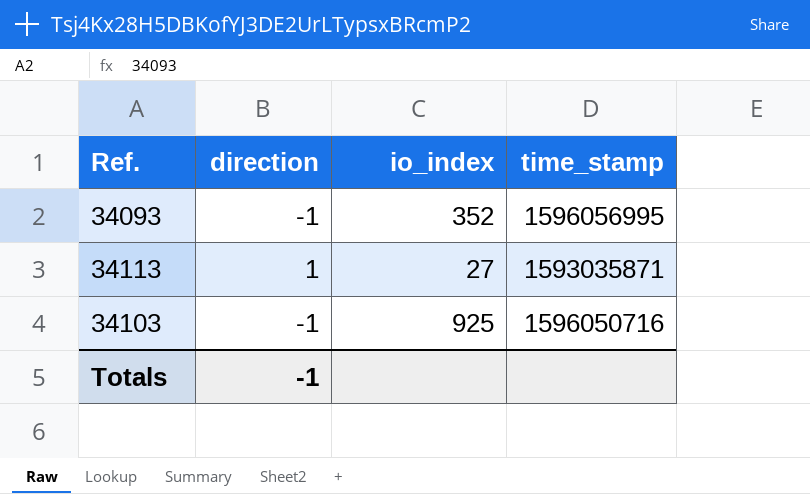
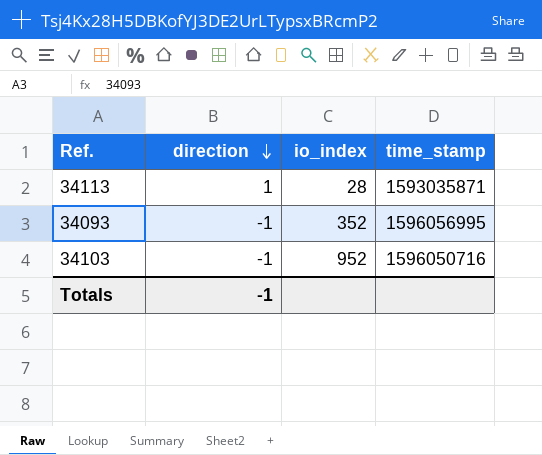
row order: none -> direction descending
34113 | io_index: 27 -> 28
34103 | io_index: 925 -> 952

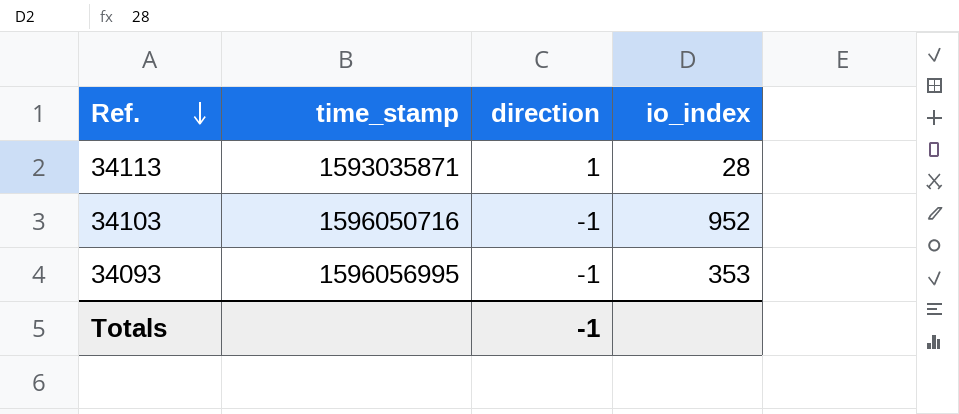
row order: direction descending -> Ref. descending
column time_stamp | position: 4 -> 2
34093 | io_index: 352 -> 353

